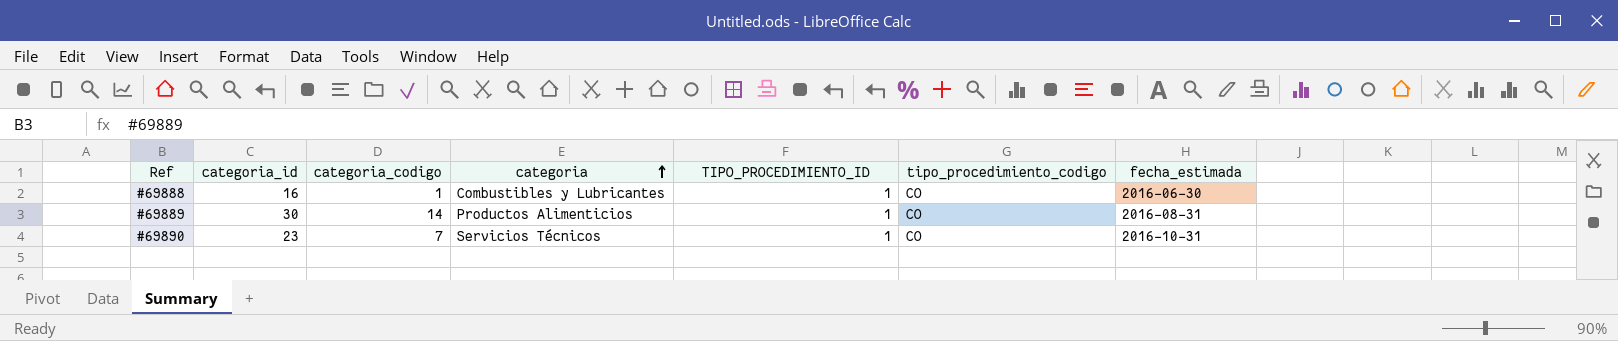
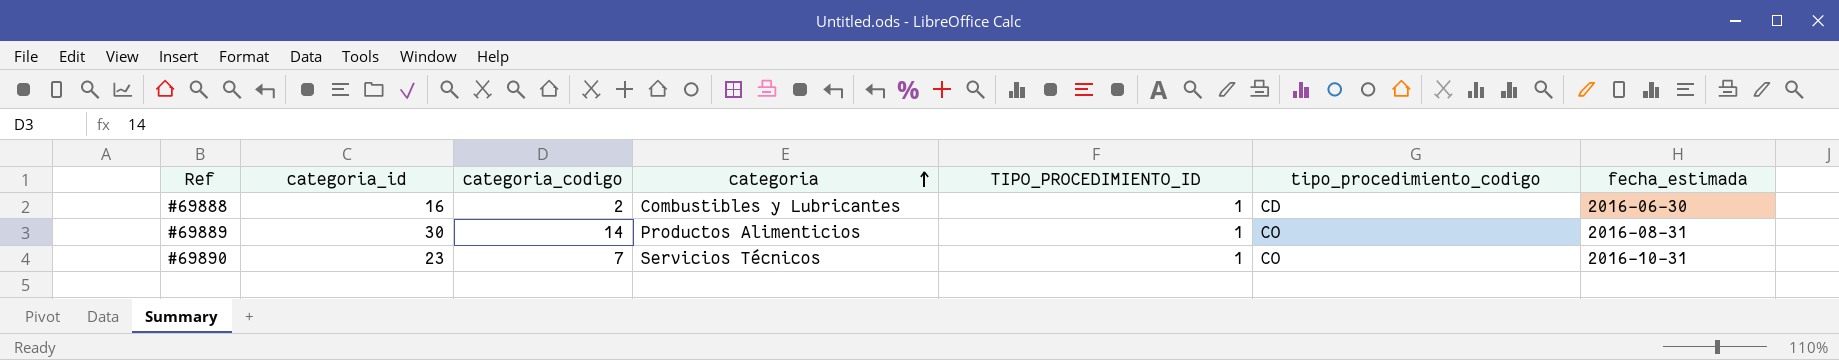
#69888 | categoria_codigo: 1 -> 2
#69888 | tipo_procedimiento_codigo: CO -> CD

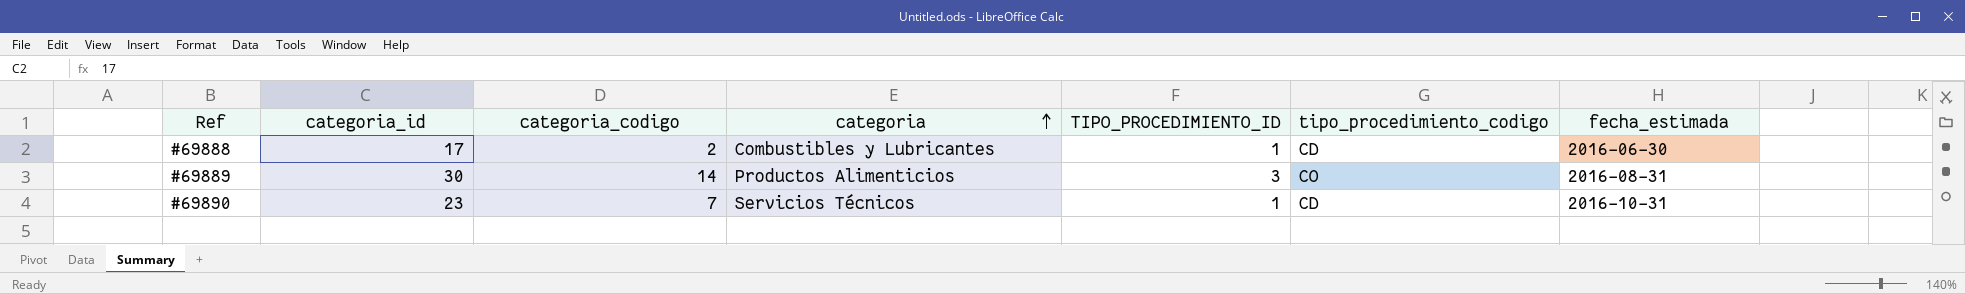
#69888 | categoria_id: 16 -> 17
#69889 | TIPO_PROCEDIMIENTO_ID: 1 -> 3
#69890 | tipo_procedimiento_codigo: CO -> CD

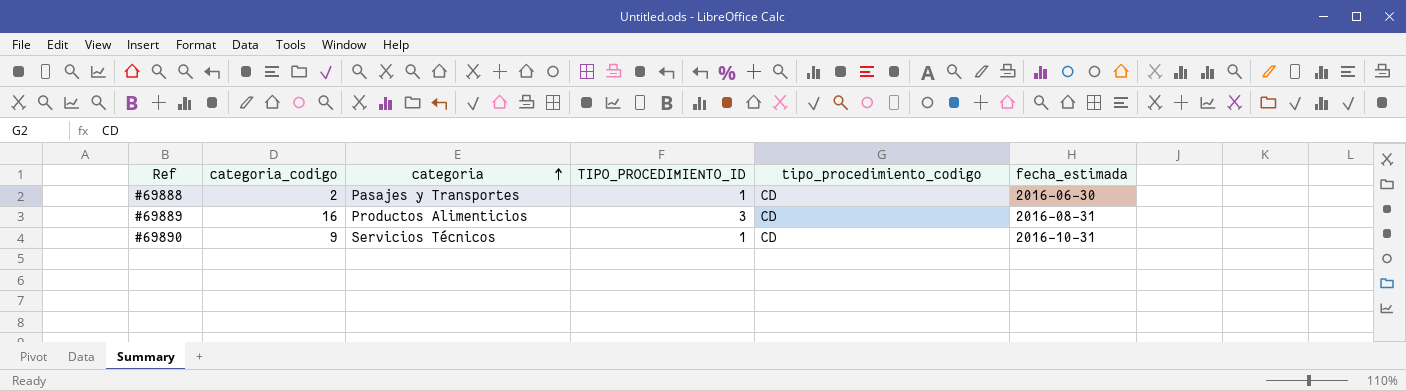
column categoria_id | position: 2 -> none
#69888 | categoria: Combustibles y Lubricantes -> Pasajes y Transportes
#69889 | categoria_codigo: 14 -> 16
#69889 | tipo_procedimiento_codigo: CO -> CD
#69890 | categoria_codigo: 7 -> 9

